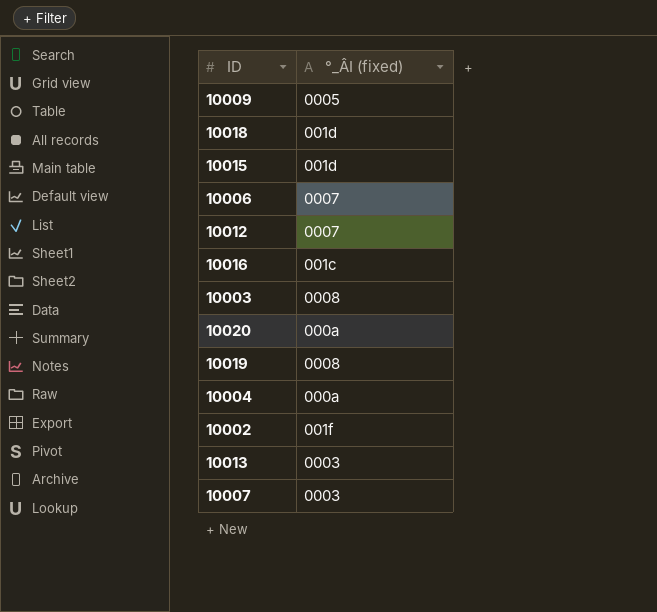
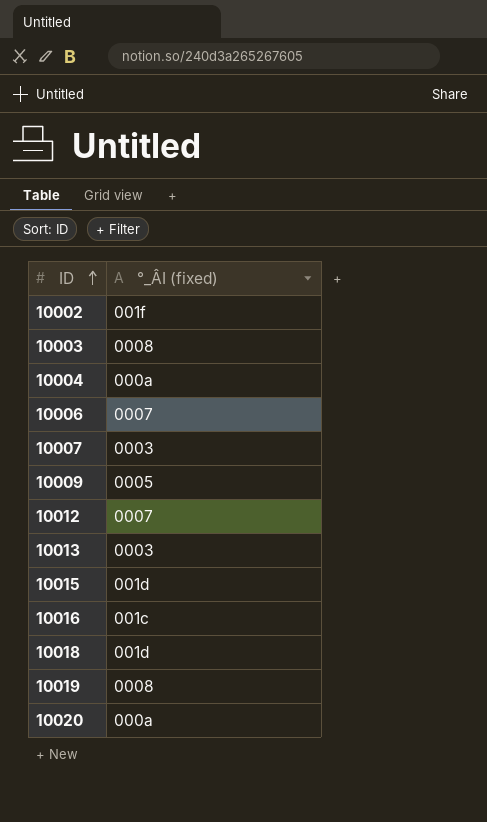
row order: none -> ID ascending

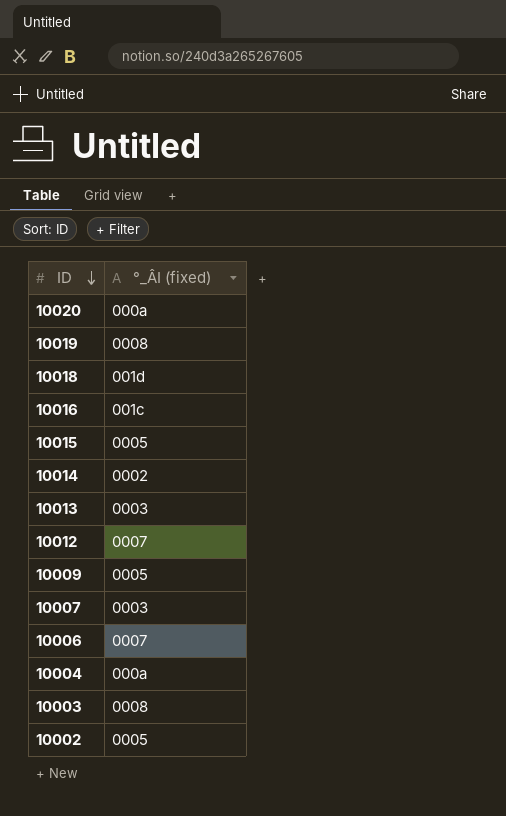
row order: ID ascending -> ID descending
10015 | °_ÂI (fixed): 001d -> 0005
row 10014: none -> 0002
10002 | °_ÂI (fixed): 001f -> 0005

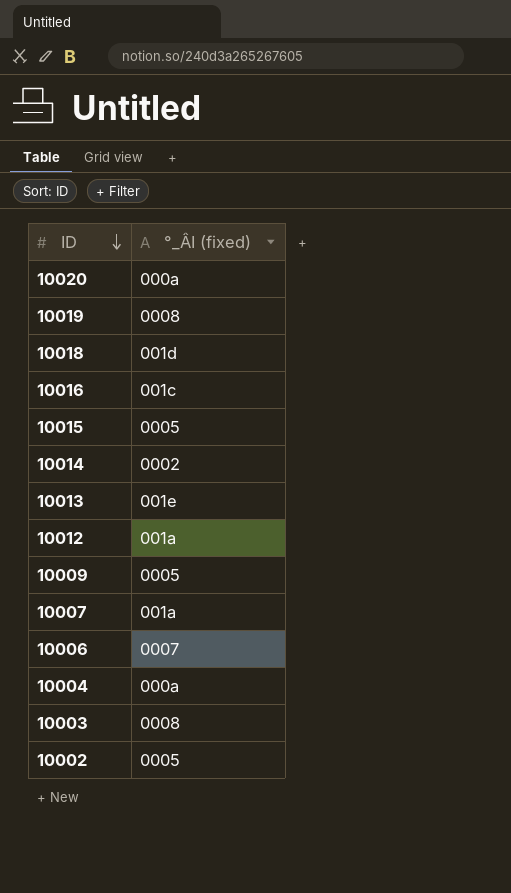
10013 | °_ÂI (fixed): 0003 -> 001e
10012 | °_ÂI (fixed): 0007 -> 001a
10007 | °_ÂI (fixed): 0003 -> 001a

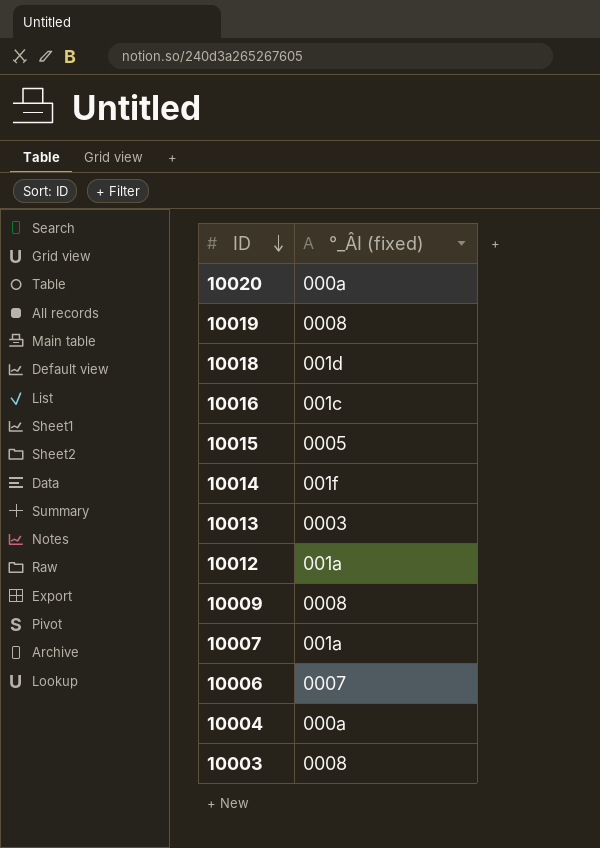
row 10002: 0005 -> none
10014 | °_ÂI (fixed): 0002 -> 001f
10013 | °_ÂI (fixed): 001e -> 0003
10009 | °_ÂI (fixed): 0005 -> 0008

